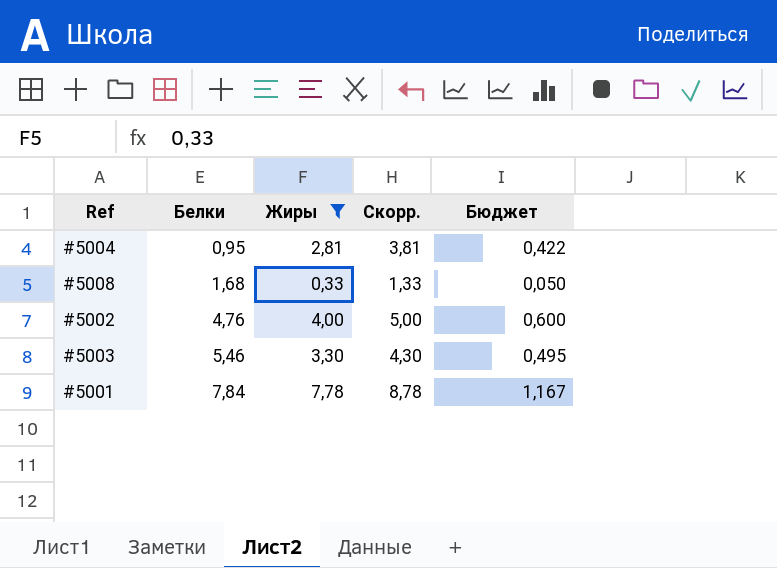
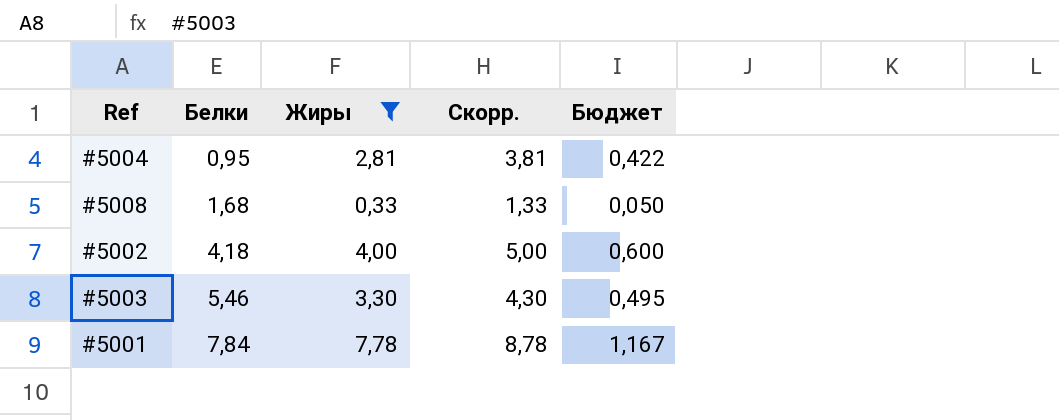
#5002 | Белки: 4,76 -> 4,18

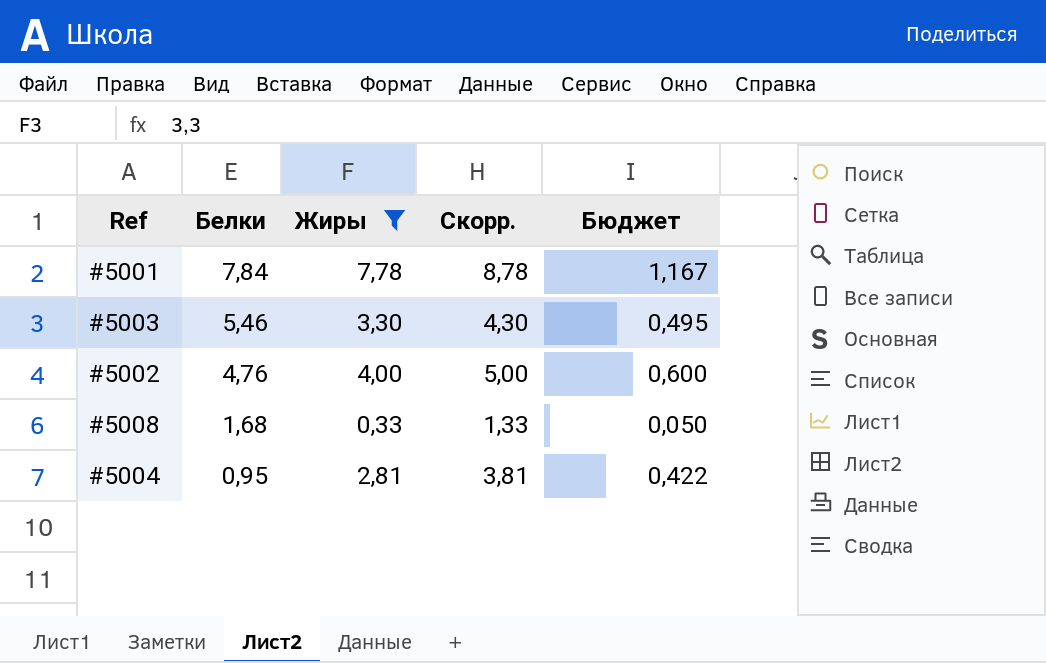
row order: Белки ascending -> Белки descending
#5002 | Белки: 4,18 -> 4,76

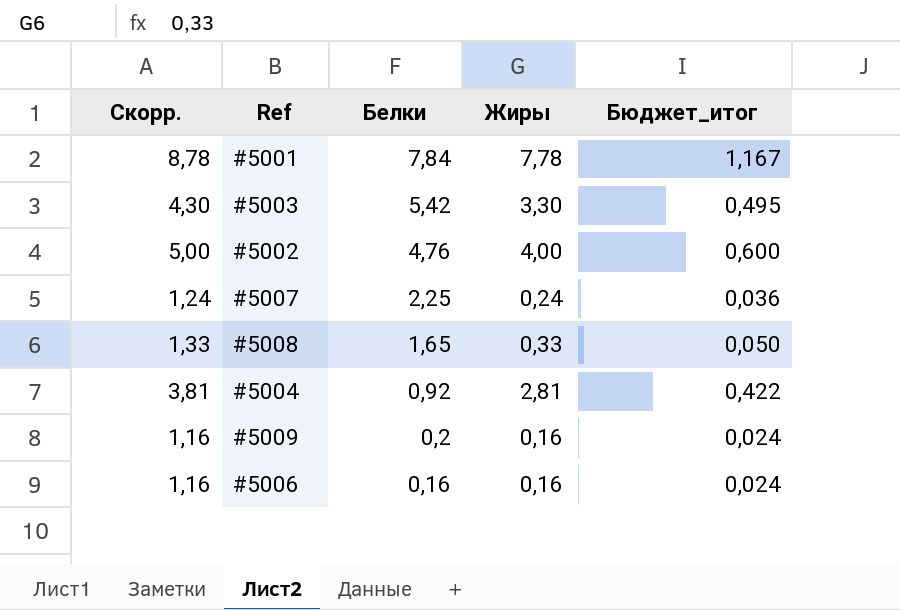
filter: Жиры >= 0,33 -> none
column Скорр. | position: 4 -> 1
column name: Бюджет -> Бюджет_итог
#5003 | Белки: 5,46 -> 5,42
#5008 | Белки: 1,68 -> 1,65
#5004 | Белки: 0,95 -> 0,92

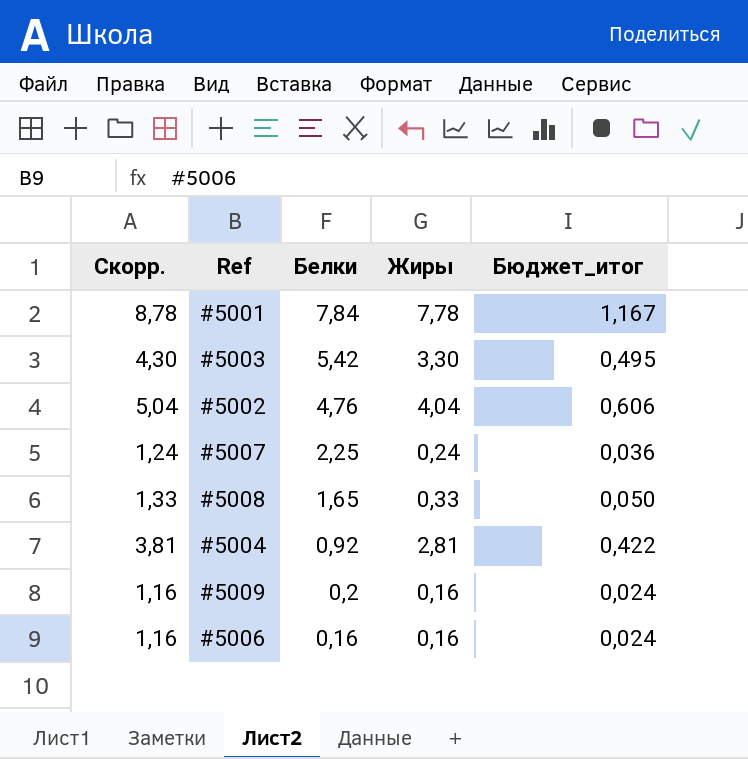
#5002 | Скорр.: 5,00 -> 5,04
#5002 | Жиры: 4,00 -> 4,04
#5002 | Бюджет_итог: 0,600 -> 0,606

